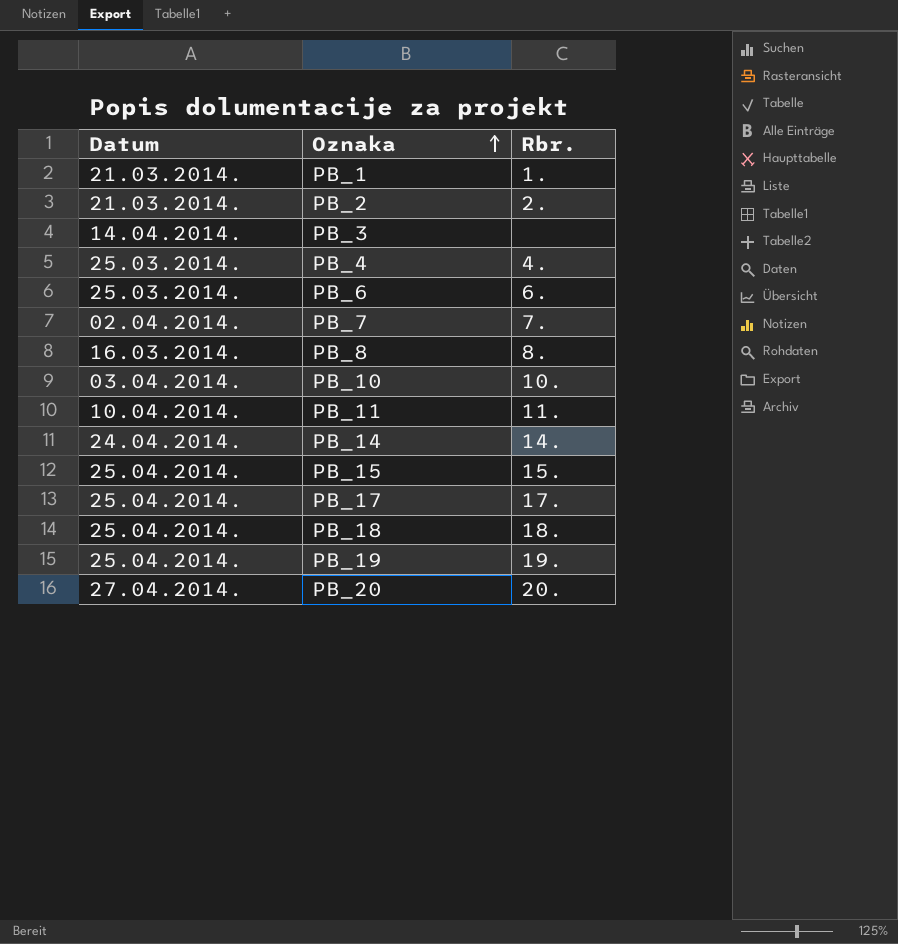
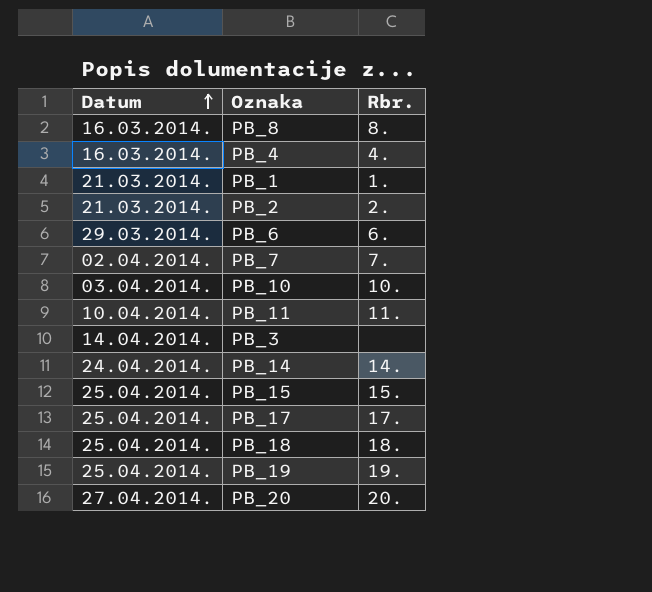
row order: Oznaka ascending -> Datum ascending
PB_4 | Datum: 25.03.2014. -> 16.03.2014.
PB_6 | Datum: 25.03.2014. -> 29.03.2014.

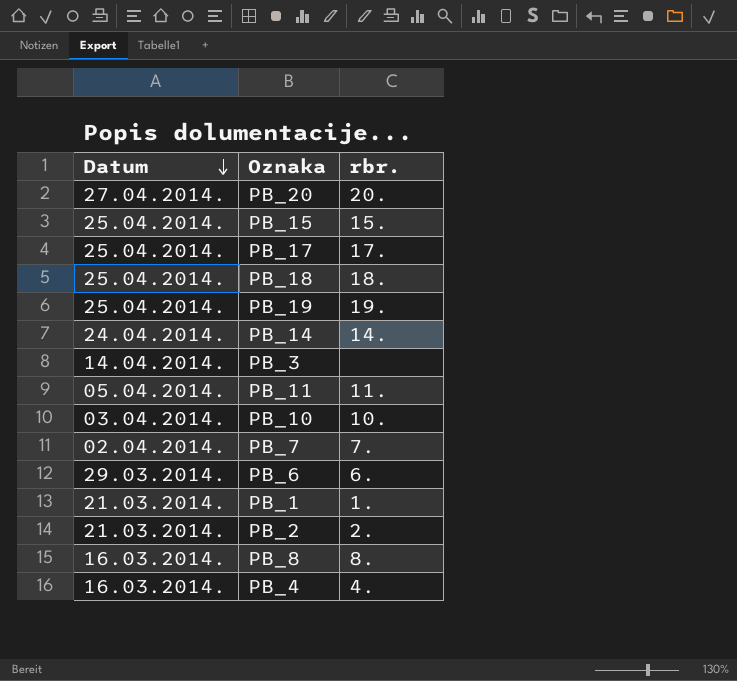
row order: Datum ascending -> Datum descending
column name: Rbr. -> rbr.
PB_11 | Datum: 10.04.2014. -> 05.04.2014.

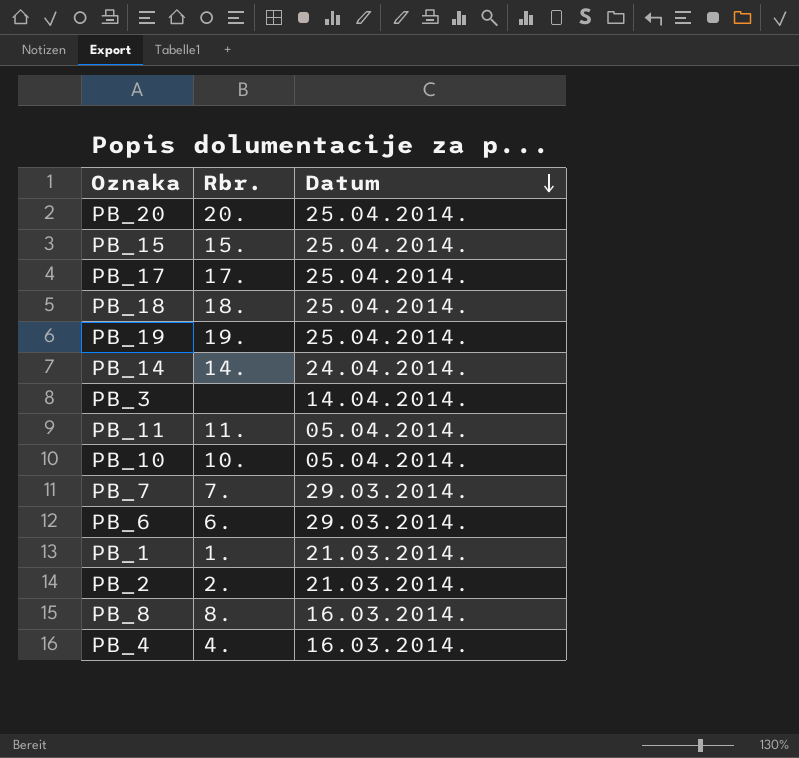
column name: rbr. -> Rbr.
column Datum | position: 1 -> 3
PB_20 | Datum: 27.04.2014. -> 25.04.2014.
PB_10 | Datum: 03.04.2014. -> 05.04.2014.
PB_7 | Datum: 02.04.2014. -> 29.03.2014.

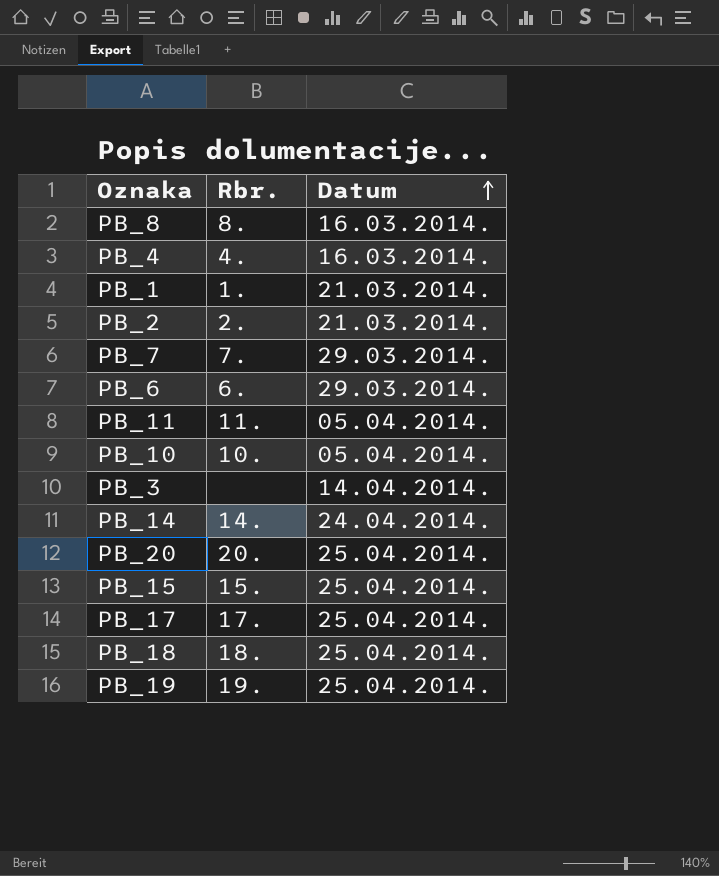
row order: Datum descending -> Datum ascending

